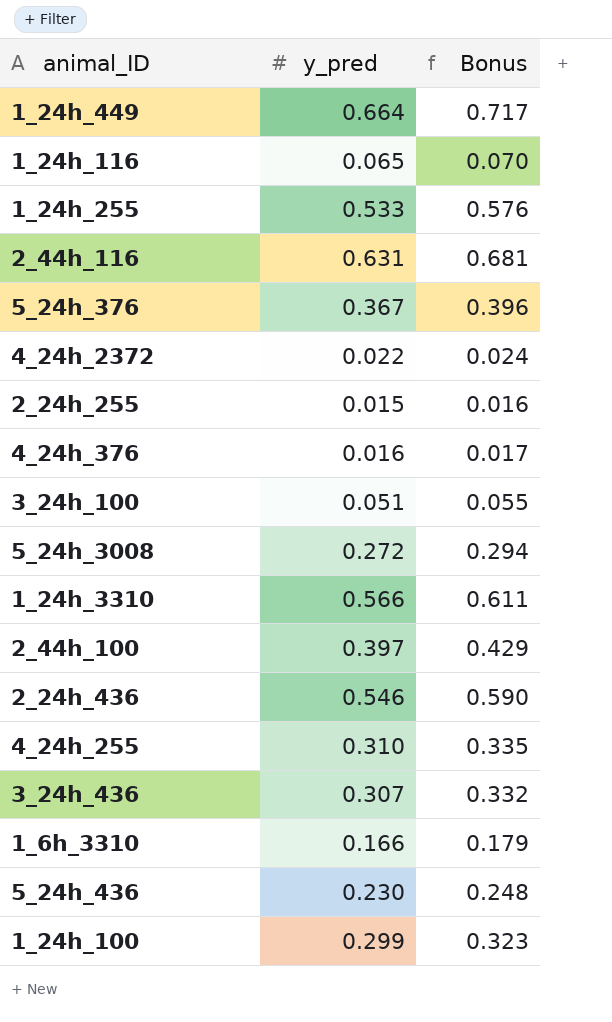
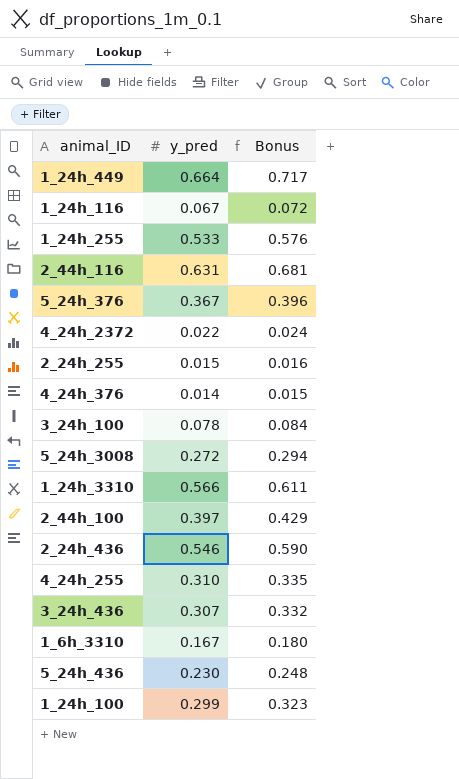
1_24h_116 | y_pred: 0.065 -> 0.067
1_24h_116 | Bonus: 0.070 -> 0.072
4_24h_376 | y_pred: 0.016 -> 0.014
4_24h_376 | Bonus: 0.017 -> 0.015
3_24h_100 | y_pred: 0.051 -> 0.078
3_24h_100 | Bonus: 0.055 -> 0.084
1_6h_3310 | y_pred: 0.166 -> 0.167
1_6h_3310 | Bonus: 0.179 -> 0.180

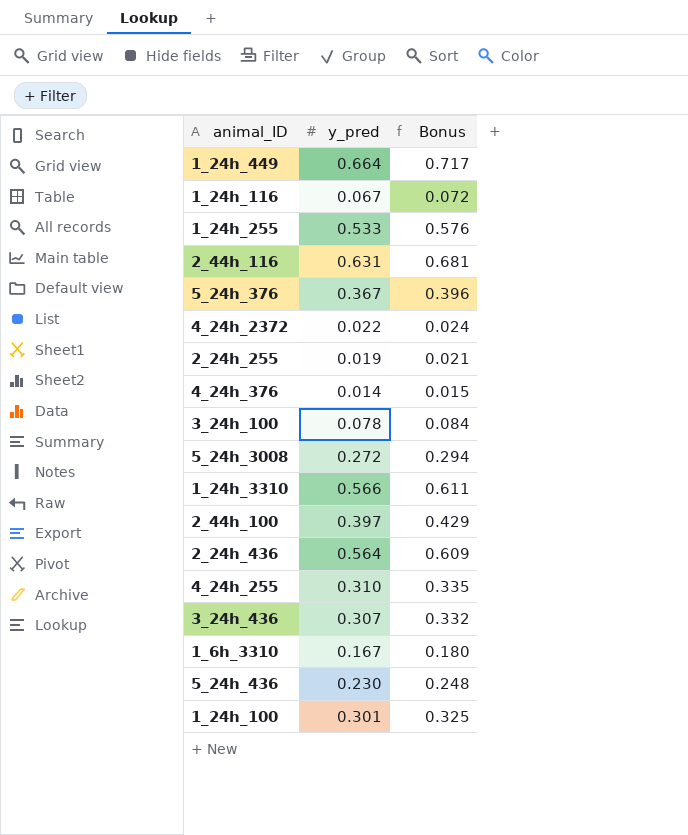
2_24h_255 | y_pred: 0.015 -> 0.019
2_24h_255 | Bonus: 0.016 -> 0.021
2_24h_436 | y_pred: 0.546 -> 0.564
2_24h_436 | Bonus: 0.590 -> 0.609
1_24h_100 | y_pred: 0.299 -> 0.301
1_24h_100 | Bonus: 0.323 -> 0.325

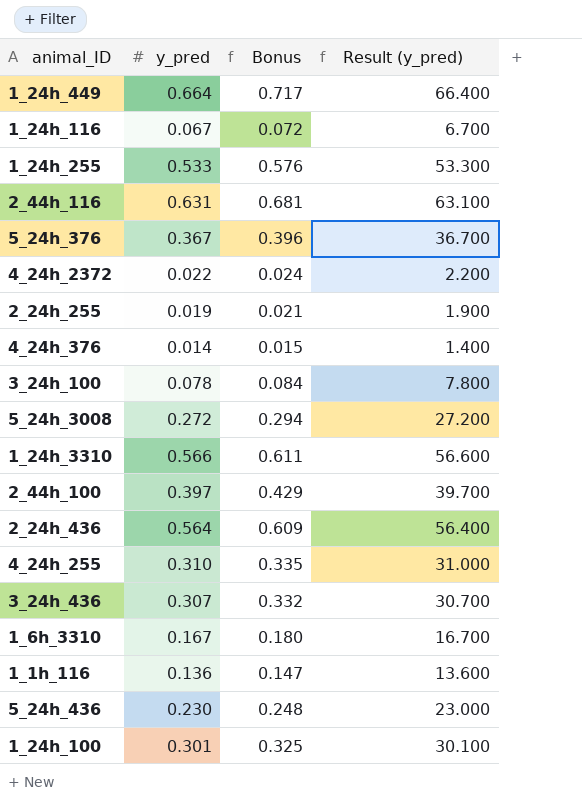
column Result (y_pred) | formula: none -> [y_pred] * 100
row 1_1h_116: none -> 0.136 | 0.147 | 13.600

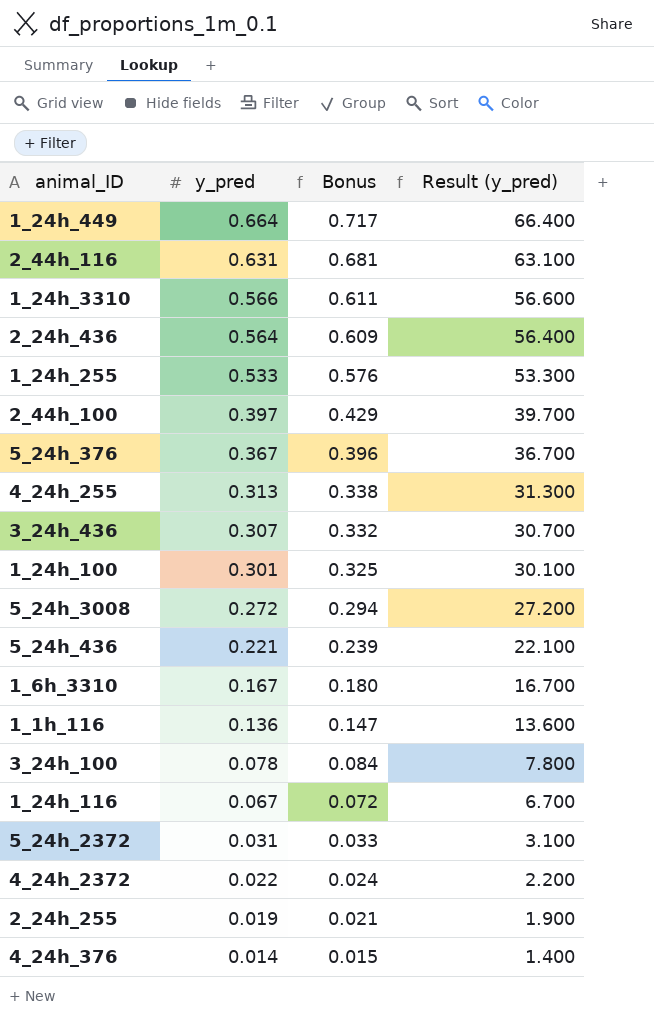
row order: none -> y_pred descending
4_24h_255 | y_pred: 0.310 -> 0.313
4_24h_255 | Bonus: 0.335 -> 0.338
4_24h_255 | Result (y_pred): 31.000 -> 31.300
5_24h_436 | y_pred: 0.230 -> 0.221
5_24h_436 | Bonus: 0.248 -> 0.239
5_24h_436 | Result (y_pred): 23.000 -> 22.100
row 5_24h_2372: none -> 0.031 | 0.033 | 3.100

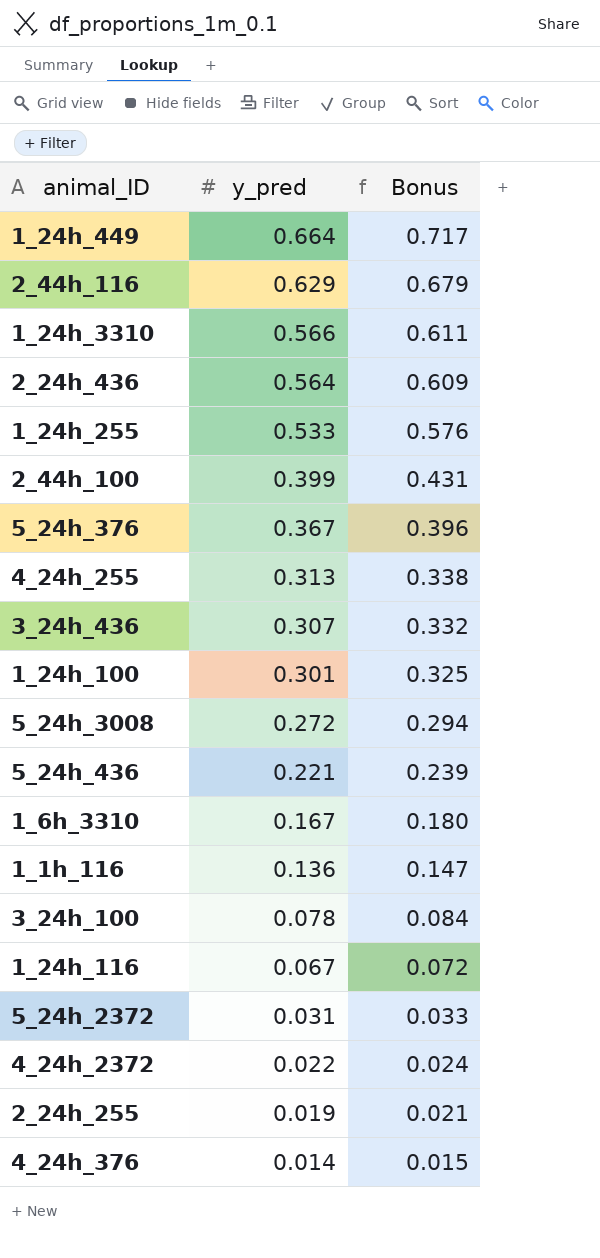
column Result (y_pred) | formula: [y_pred] * 100 -> none
2_44h_116 | y_pred: 0.631 -> 0.629
2_44h_116 | Bonus: 0.681 -> 0.679
2_44h_100 | y_pred: 0.397 -> 0.399
2_44h_100 | Bonus: 0.429 -> 0.431

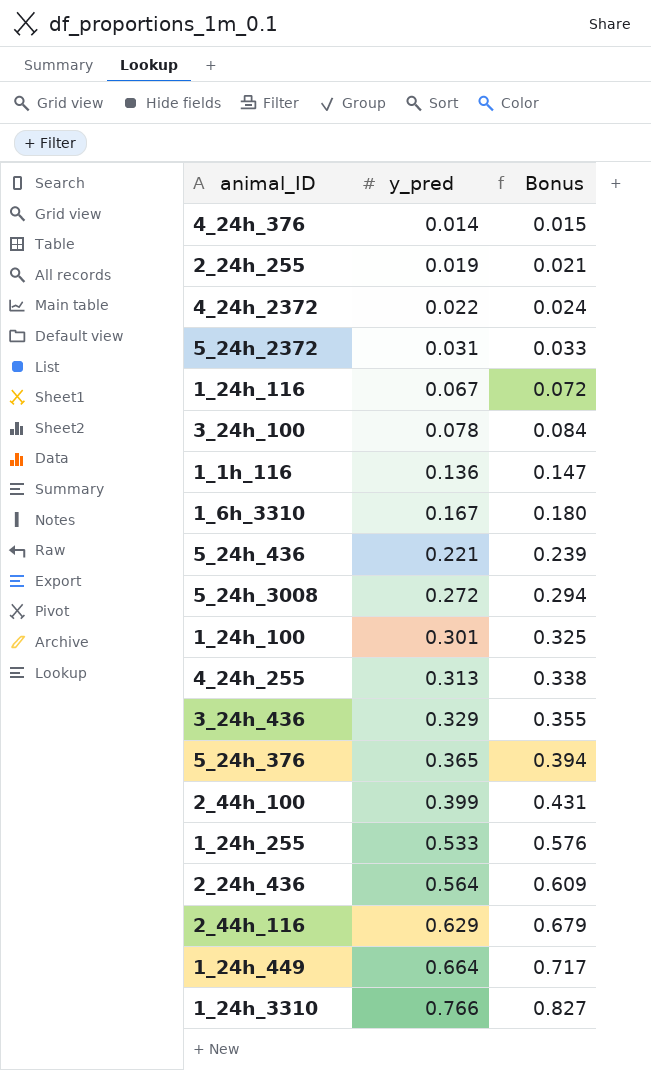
row order: y_pred descending -> y_pred ascending
3_24h_436 | y_pred: 0.307 -> 0.329
3_24h_436 | Bonus: 0.332 -> 0.355
5_24h_376 | y_pred: 0.367 -> 0.365
5_24h_376 | Bonus: 0.396 -> 0.394
1_24h_3310 | y_pred: 0.566 -> 0.766
1_24h_3310 | Bonus: 0.611 -> 0.827

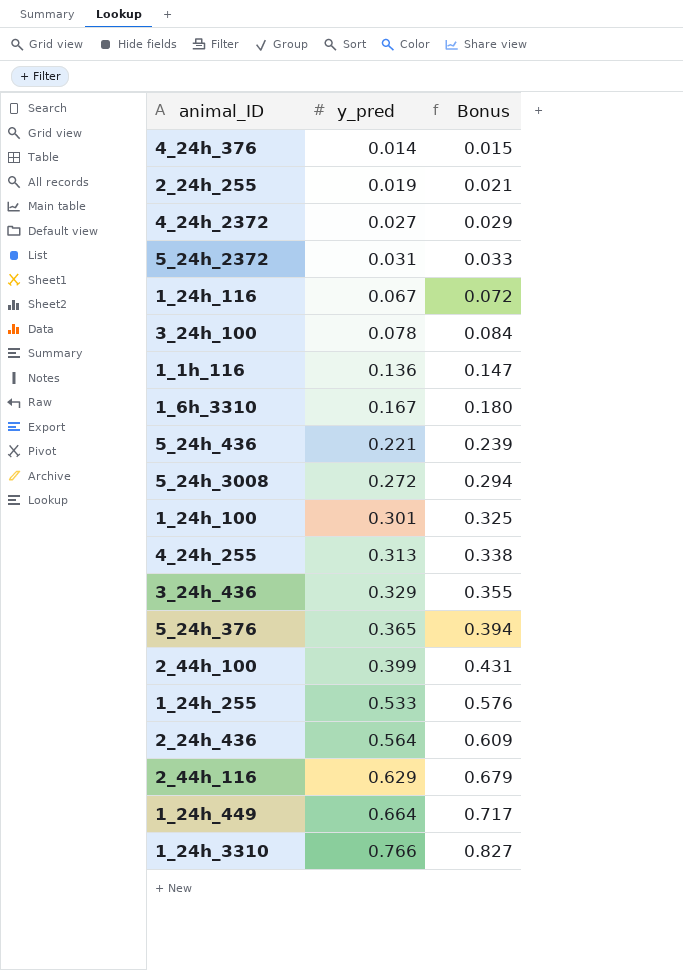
4_24h_2372 | y_pred: 0.022 -> 0.027
4_24h_2372 | Bonus: 0.024 -> 0.029

